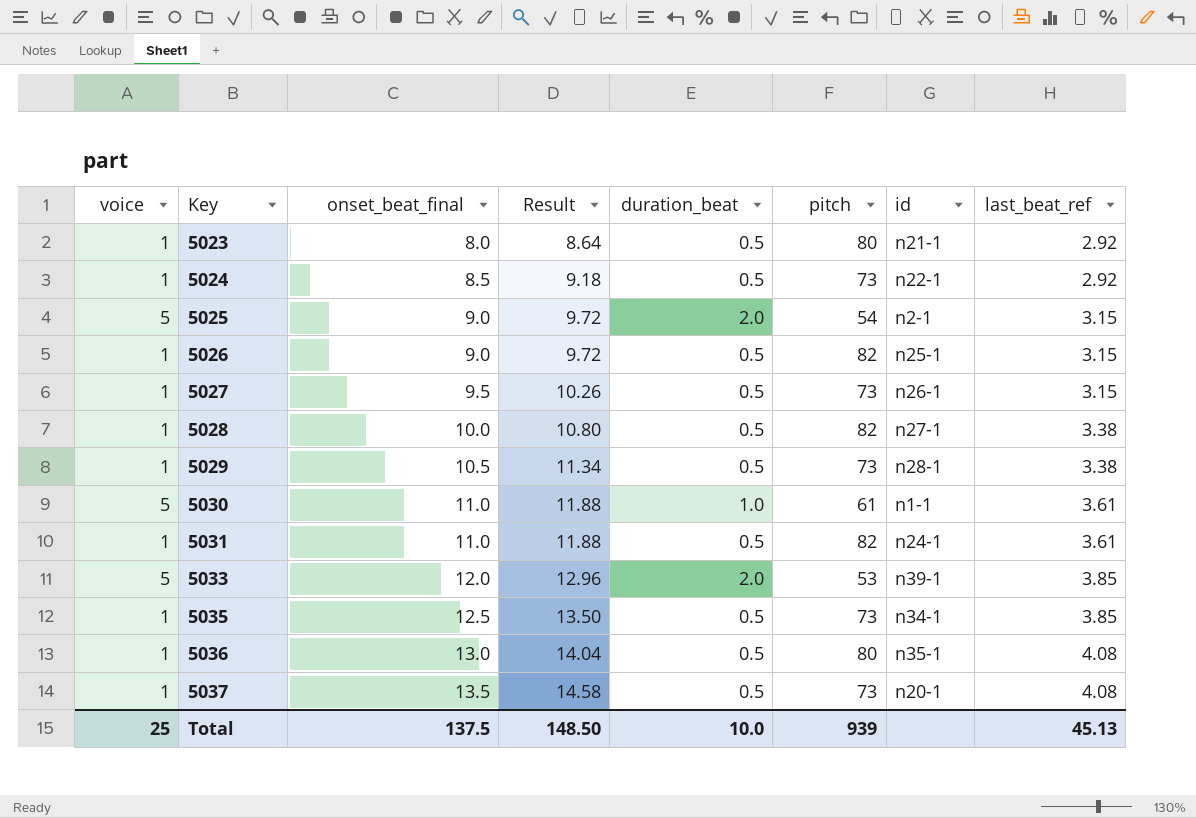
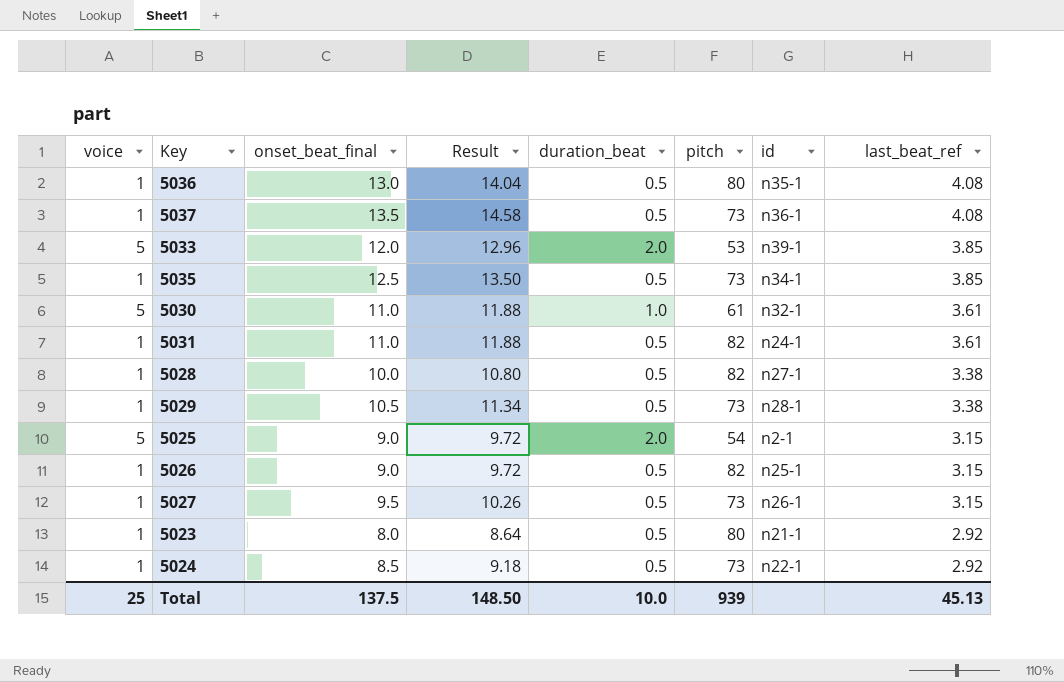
row order: Key ascending -> last_beat_ref descending
5037 | id: n20-1 -> n36-1
5030 | id: n1-1 -> n32-1

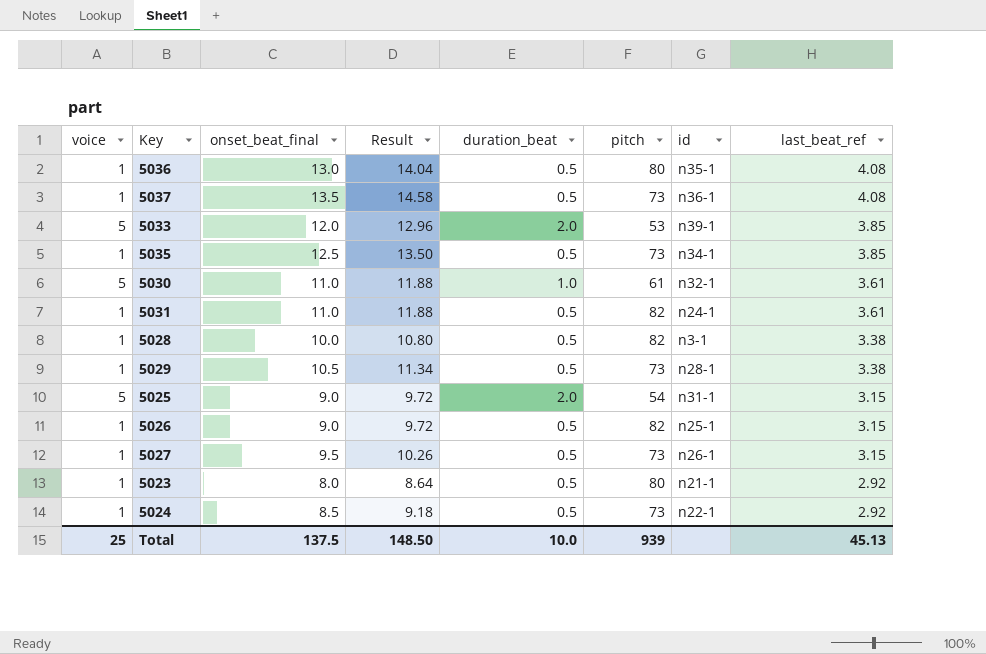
5028 | id: n27-1 -> n3-1
5025 | id: n2-1 -> n31-1

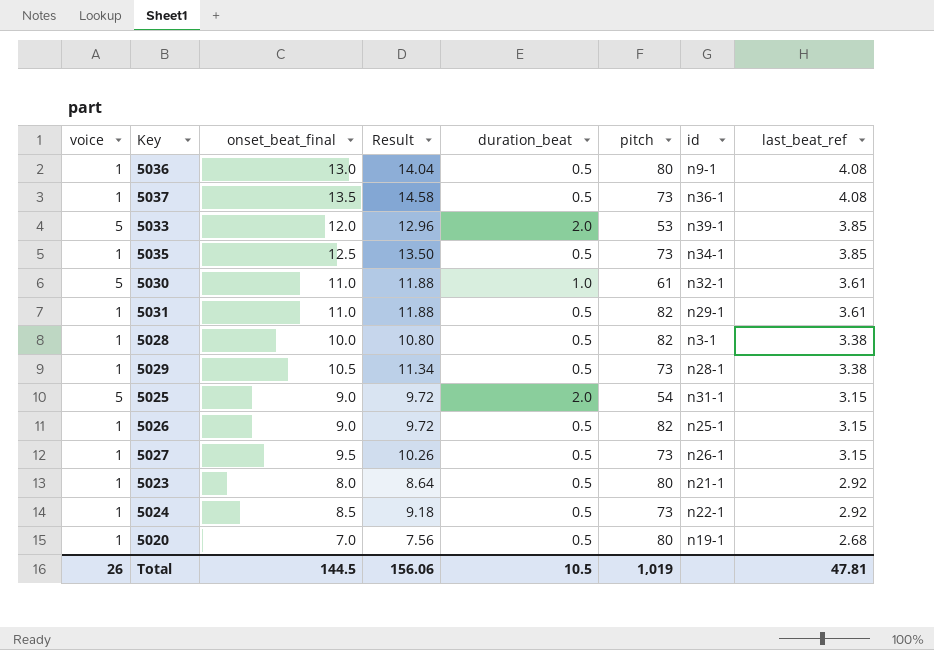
5036 | id: n35-1 -> n9-1
5031 | id: n24-1 -> n29-1
row 5020: none -> 1 | 7.0 | 7.56 | 0.5 | 80 | n19-1 | 2.68
Total | voice: 25 -> 26
Total | onset_beat_final: 137.5 -> 144.5
Total | Result: 148.50 -> 156.06
Total | duration_beat: 10.0 -> 10.5
Total | pitch: 939 -> 1,019
Total | last_beat_ref: 45.13 -> 47.81

